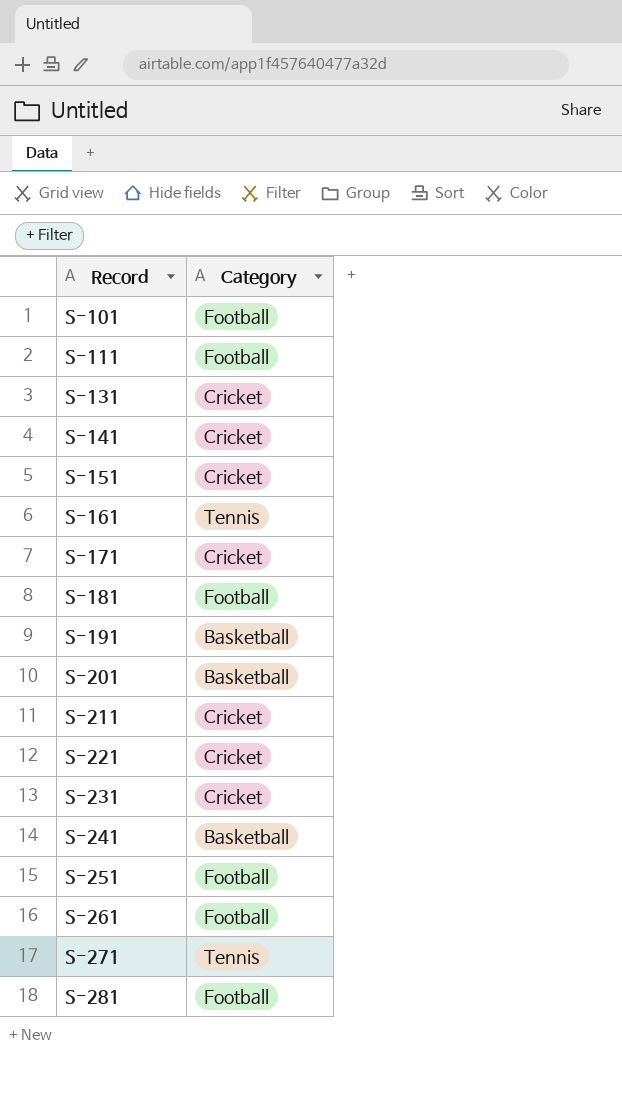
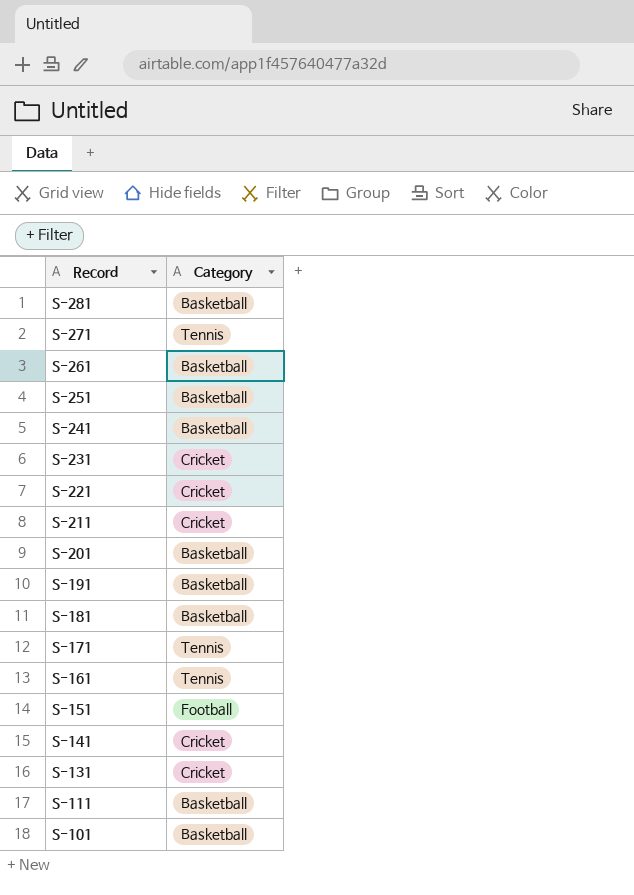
row order: Record ascending -> Record descending
S-281 | Category: Football -> Basketball
S-261 | Category: Football -> Basketball
S-251 | Category: Football -> Basketball
S-181 | Category: Football -> Basketball
S-171 | Category: Cricket -> Tennis
S-151 | Category: Cricket -> Football
S-111 | Category: Football -> Basketball
S-101 | Category: Football -> Basketball

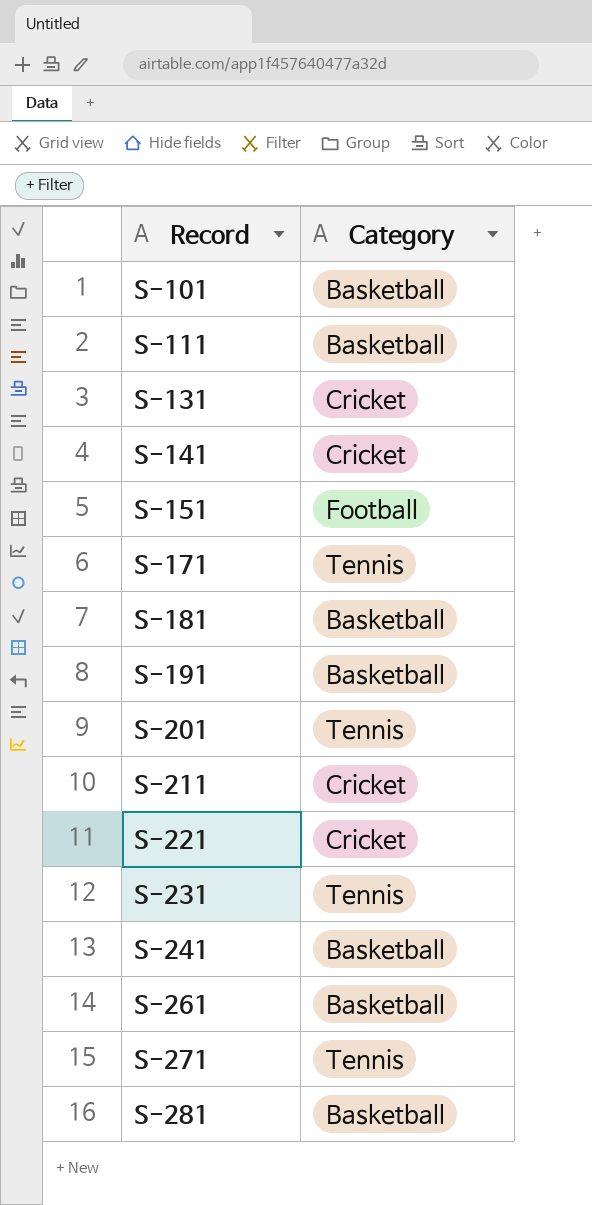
row order: Record descending -> Record ascending
row S-251: Basketball -> none
row S-161: Tennis -> none
S-201 | Category: Basketball -> Tennis
S-231 | Category: Cricket -> Tennis

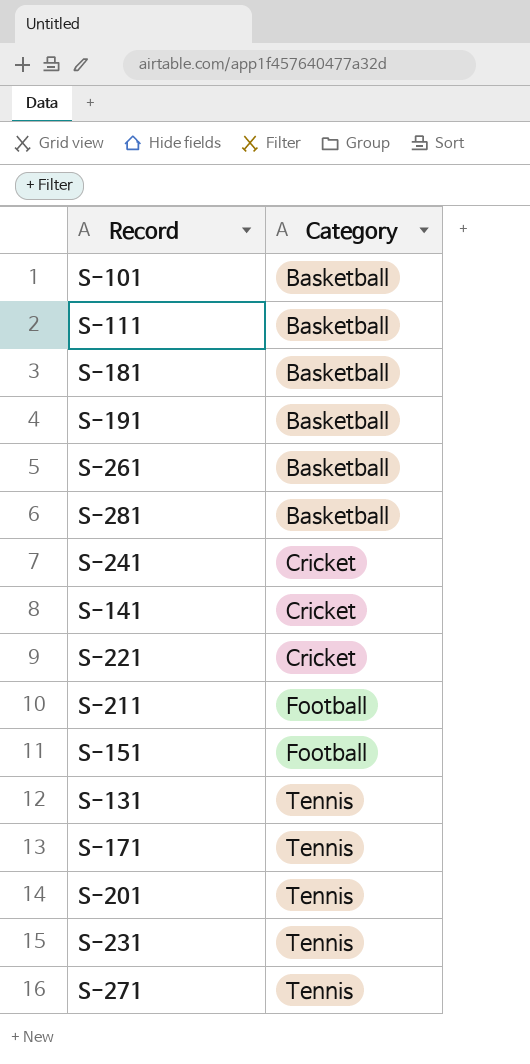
row order: Record ascending -> Category ascending
S-241 | Category: Basketball -> Cricket
S-211 | Category: Cricket -> Football
S-131 | Category: Cricket -> Tennis

